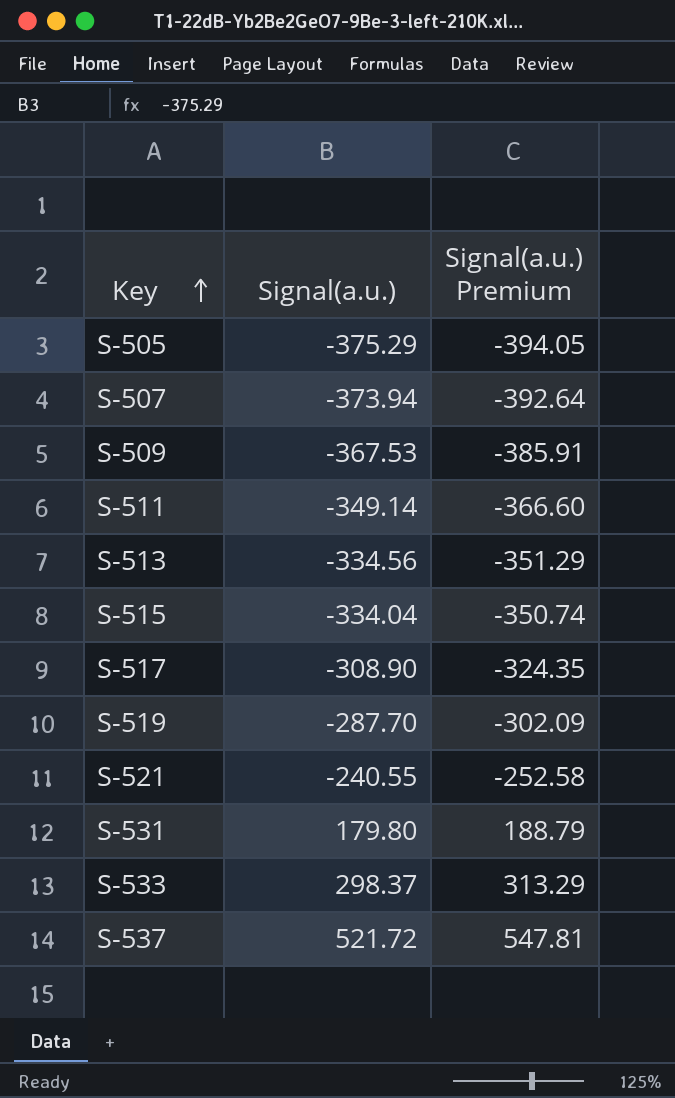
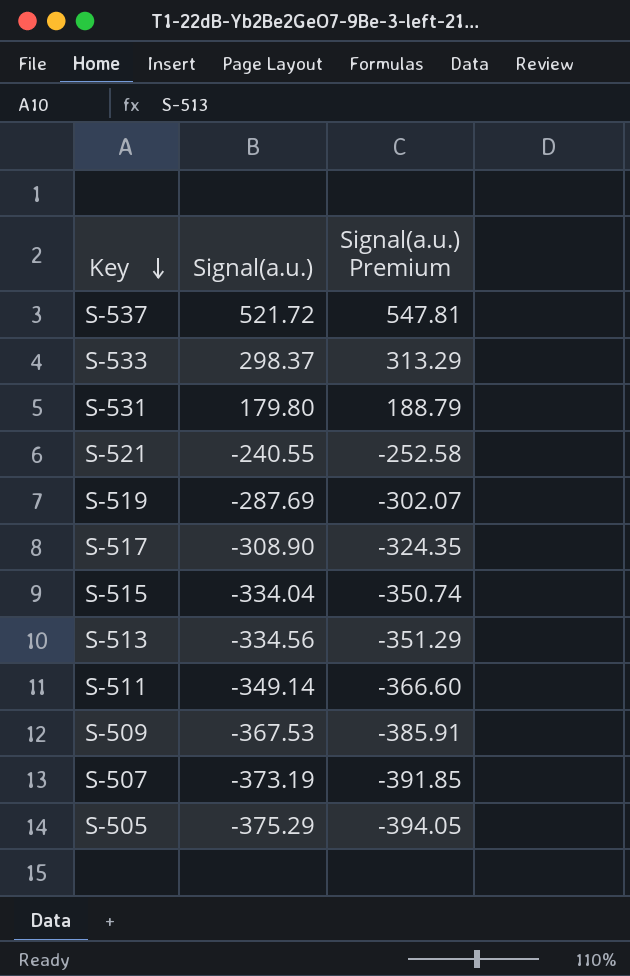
row order: Key ascending -> Key descending
S-519 | Signal(a.u.): -287.70 -> -287.69
S-519 | Signal(a.u.) Premium: -302.09 -> -302.07
S-507 | Signal(a.u.): -373.94 -> -373.19
S-507 | Signal(a.u.) Premium: -392.64 -> -391.85

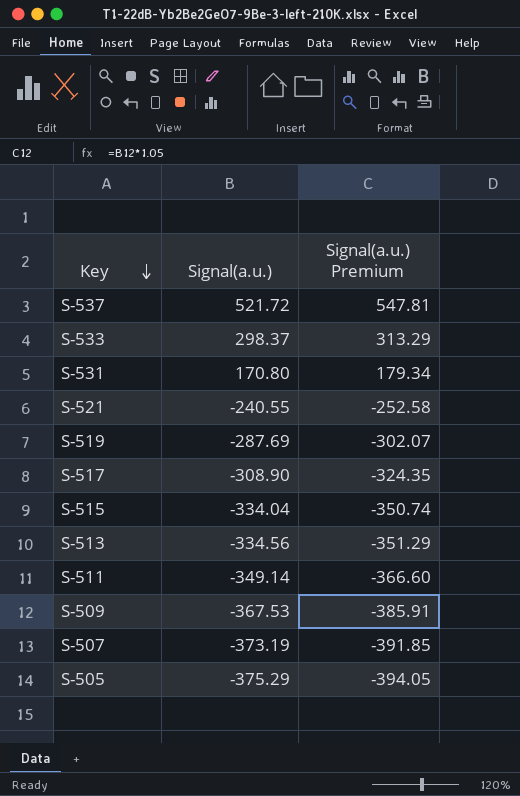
S-531 | Signal(a.u.): 179.80 -> 170.80
S-531 | Signal(a.u.) Premium: 188.79 -> 179.34

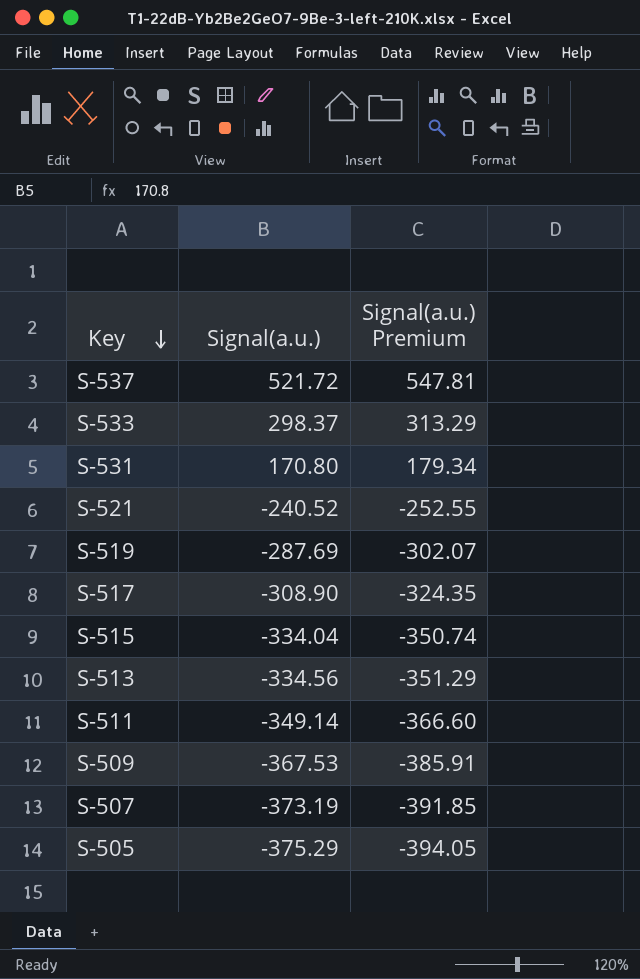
S-521 | Signal(a.u.): -240.55 -> -240.52
S-521 | Signal(a.u.) Premium: -252.58 -> -252.55

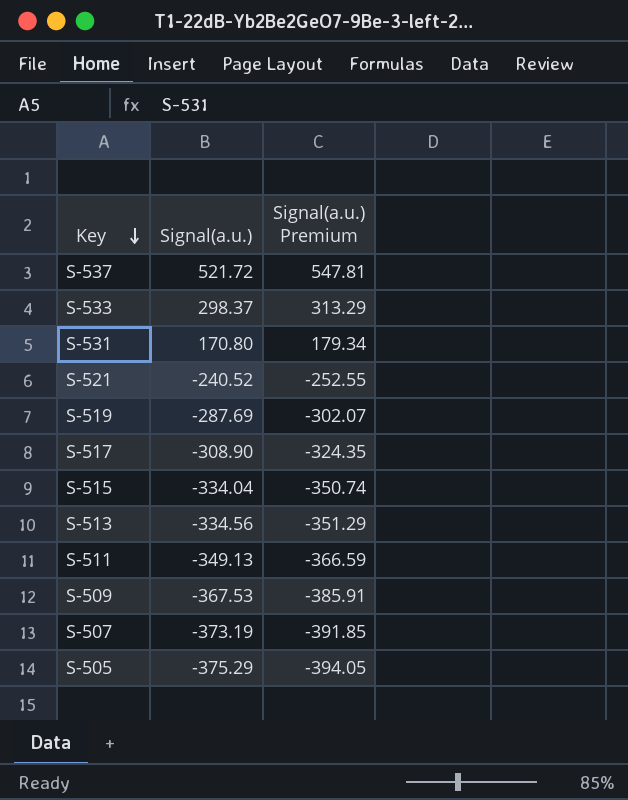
S-511 | Signal(a.u.): -349.14 -> -349.13
S-511 | Signal(a.u.) Premium: -366.60 -> -366.59

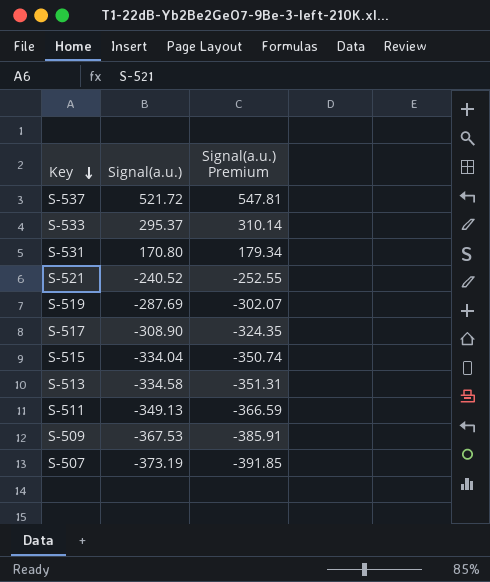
row S-505: -375.29 | -394.05 -> none
S-533 | Signal(a.u.): 298.37 -> 295.37
S-533 | Signal(a.u.) Premium: 313.29 -> 310.14
S-513 | Signal(a.u.): -334.56 -> -334.58
S-513 | Signal(a.u.) Premium: -351.29 -> -351.31

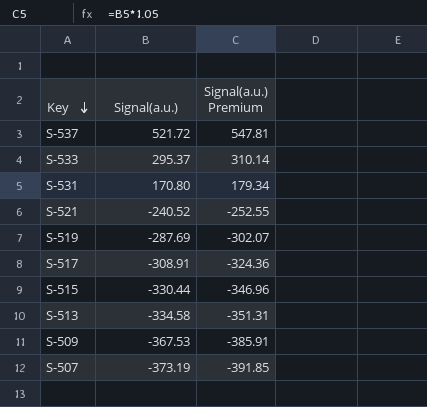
row S-511: -349.13 | -366.59 -> none
S-517 | Signal(a.u.): -308.90 -> -308.91
S-517 | Signal(a.u.) Premium: -324.35 -> -324.36
S-515 | Signal(a.u.): -334.04 -> -330.44
S-515 | Signal(a.u.) Premium: -350.74 -> -346.96

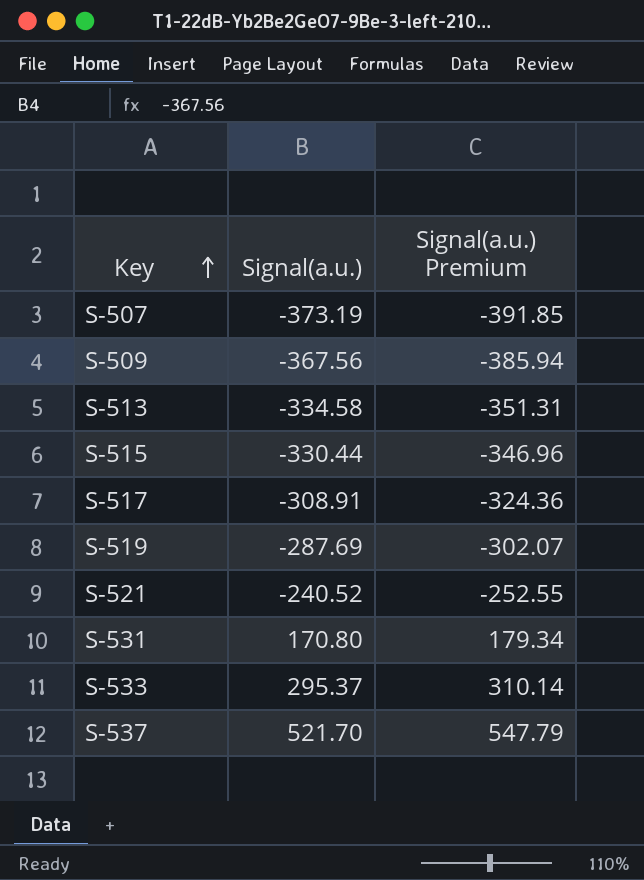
row order: Key descending -> Key ascending
S-509 | Signal(a.u.): -367.53 -> -367.56
S-509 | Signal(a.u.) Premium: -385.91 -> -385.94
S-537 | Signal(a.u.): 521.72 -> 521.70
S-537 | Signal(a.u.) Premium: 547.81 -> 547.79

